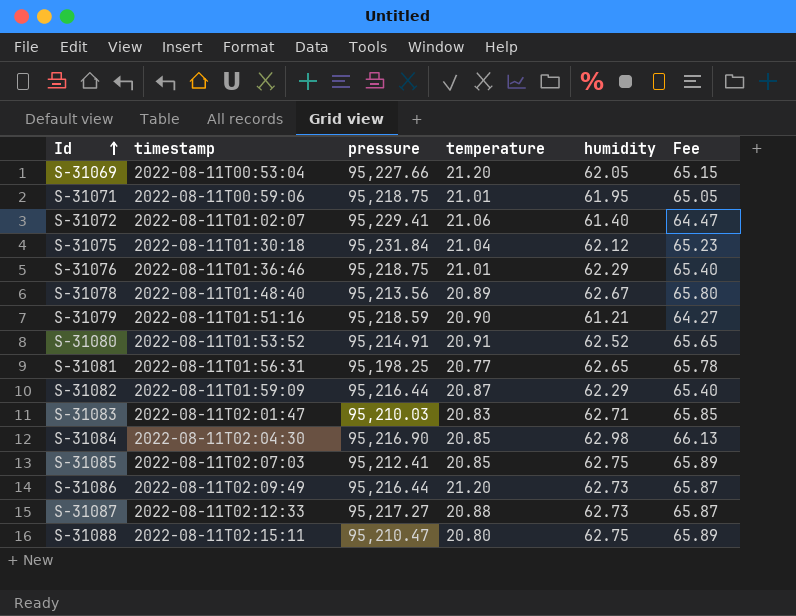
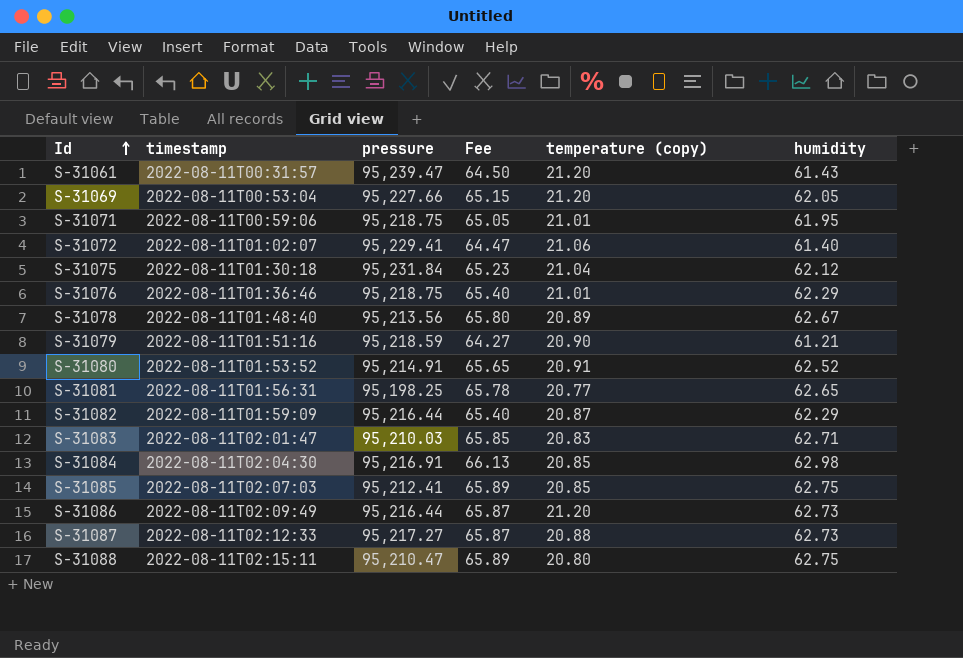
column Fee | position: 6 -> 4
column name: temperature -> temperature (copy)
row S-31061: none -> 2022-08-11T00:31:57 | 95,239.47 | 64.50 | 21.20 | 61.43
S-31084 | pressure: 95,216.90 -> 95,216.91

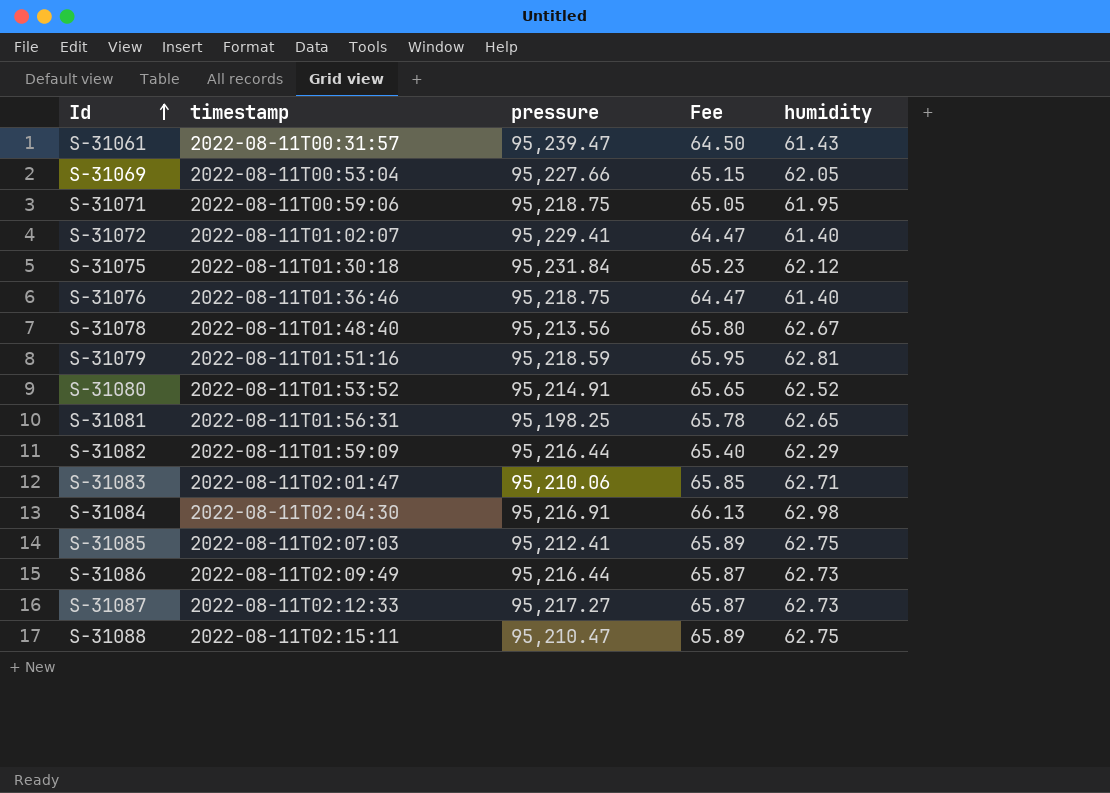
column temperature (copy) | position: 5 -> none
S-31076 | Fee: 65.40 -> 64.47
S-31076 | humidity: 62.29 -> 61.40
S-31079 | Fee: 64.27 -> 65.95
S-31079 | humidity: 61.21 -> 62.81
S-31083 | pressure: 95,210.03 -> 95,210.06

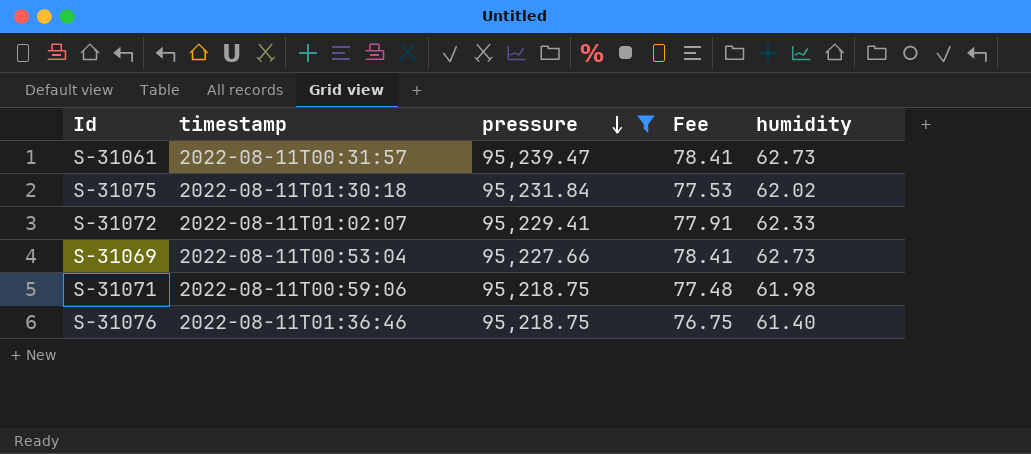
filter: none -> pressure >= 95,218.75
row order: Id ascending -> pressure descending
column Fee | formula: [humidity] * 1.05 -> [humidity] * 1.25
S-31061 | humidity: 61.43 -> 62.73
S-31075 | humidity: 62.12 -> 62.02
S-31072 | humidity: 61.40 -> 62.33
S-31069 | humidity: 62.05 -> 62.73
S-31071 | humidity: 61.95 -> 61.98

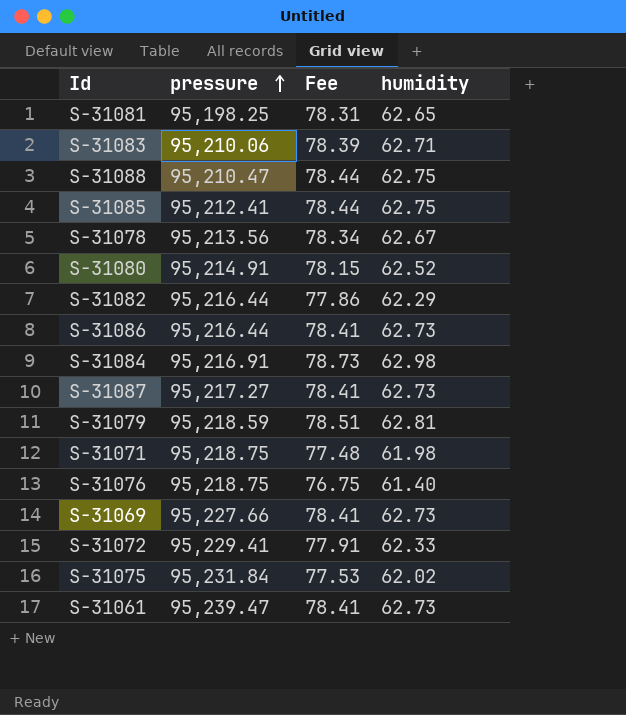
filter: pressure >= 95,218.75 -> none
row order: pressure descending -> pressure ascending
column timestamp | position: 2 -> none

